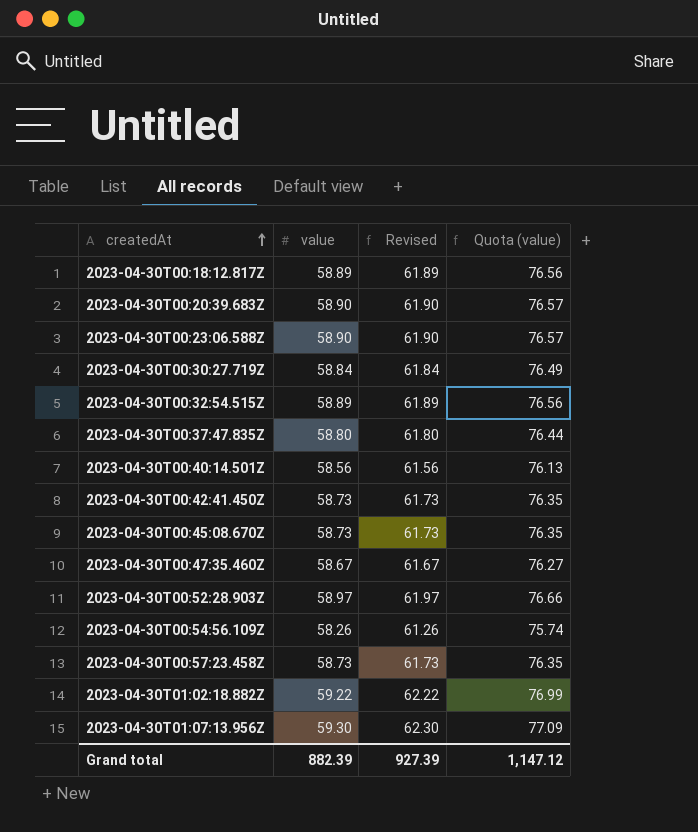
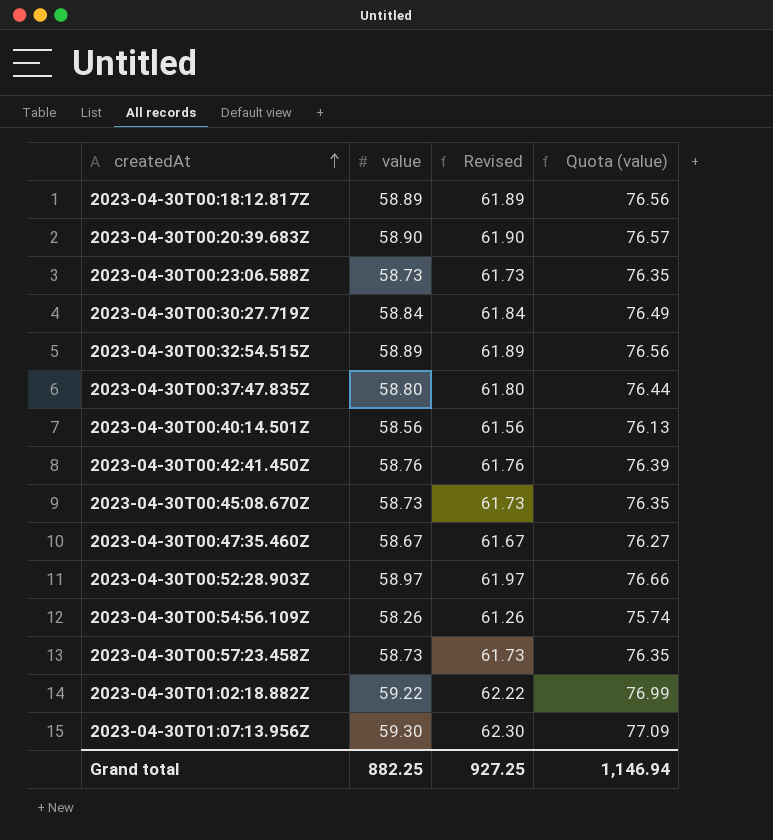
2023-04-30T00:23:06.588Z | value: 58.90 -> 58.73
2023-04-30T00:23:06.588Z | Revised: 61.90 -> 61.73
2023-04-30T00:23:06.588Z | Quota (value): 76.57 -> 76.35
2023-04-30T00:42:41.450Z | value: 58.73 -> 58.76
2023-04-30T00:42:41.450Z | Revised: 61.73 -> 61.76
2023-04-30T00:42:41.450Z | Quota (value): 76.35 -> 76.39
Grand total | value: 882.39 -> 882.25
Grand total | Revised: 927.39 -> 927.25
Grand total | Quota (value): 1,147.12 -> 1,146.94

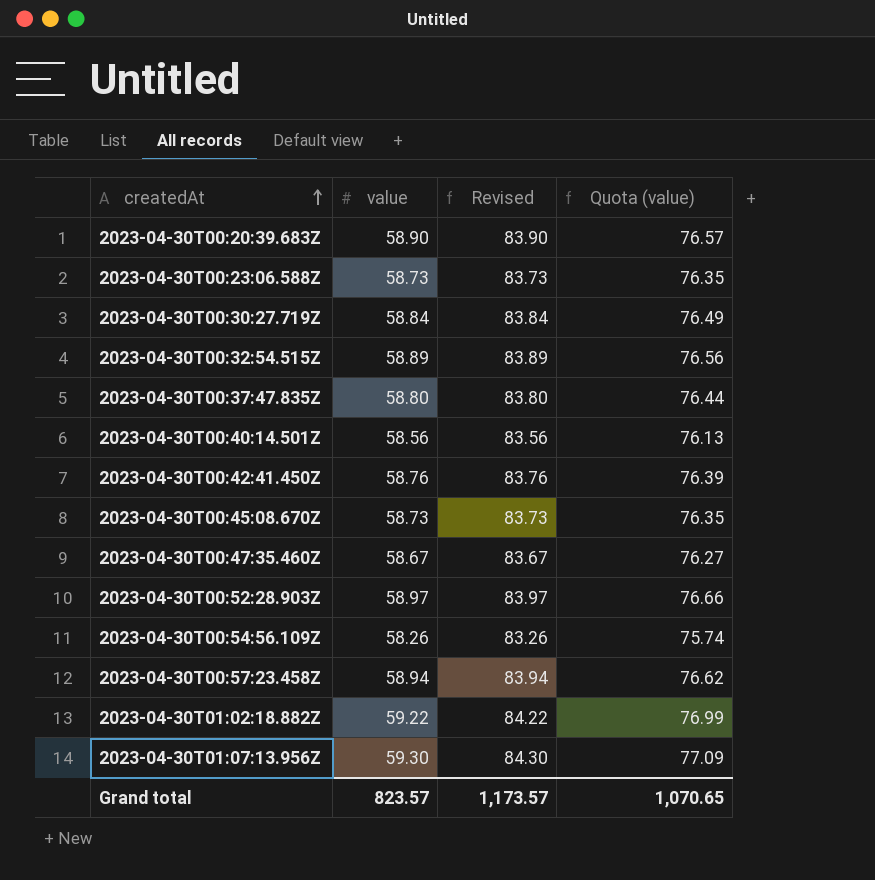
column Revised | formula: [value] + 3 -> [value] + 25
row 2023-04-30T00:18:12.817Z: 58.89 | 61.89 | 76.56 -> none
2023-04-30T00:57:23.458Z | value: 58.73 -> 58.94
2023-04-30T00:57:23.458Z | Quota (value): 76.35 -> 76.62
Grand total | value: 882.25 -> 823.57
Grand total | Revised: 927.25 -> 1,173.57
Grand total | Quota (value): 1,146.94 -> 1,070.65

